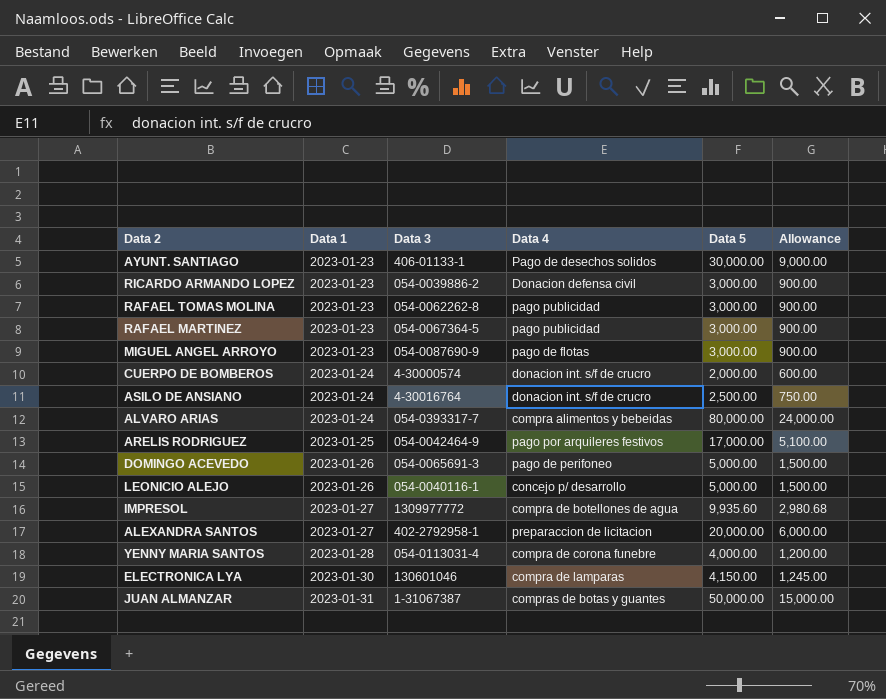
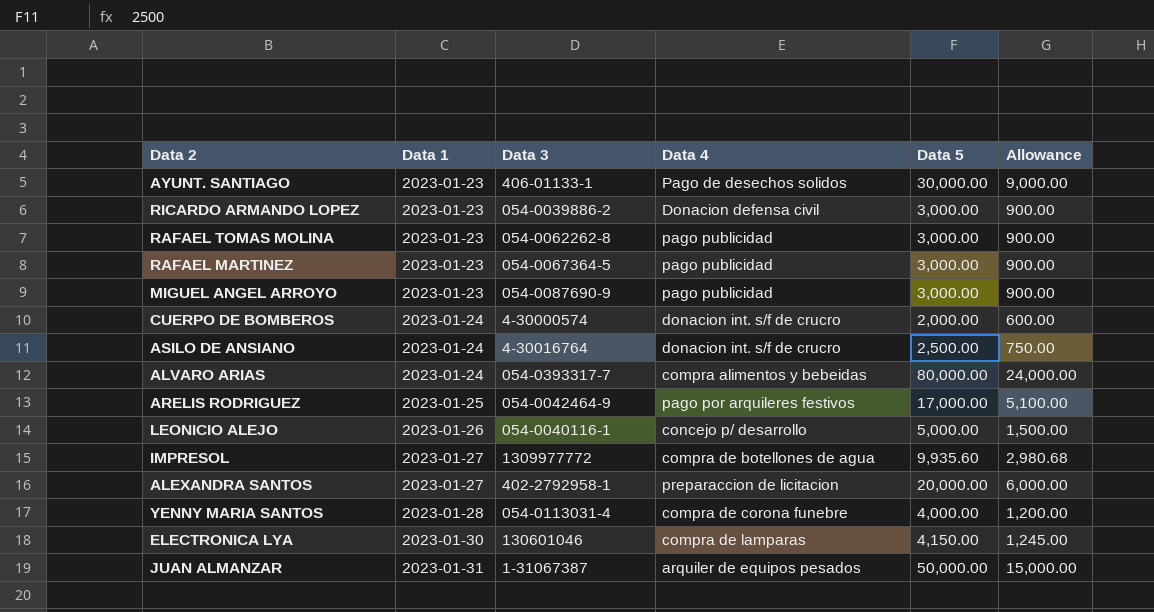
row DOMINGO ACEVEDO: 2023-01-26 | 054-0065691-3 | pago de perifoneo | 5,000.00 | 1,500.00 -> none
MIGUEL ANGEL ARROYO | Data 4: pago de flotas -> pago publicidad
JUAN ALMANZAR | Data 4: compras de botas y guantes -> arquiler de equipos pesados

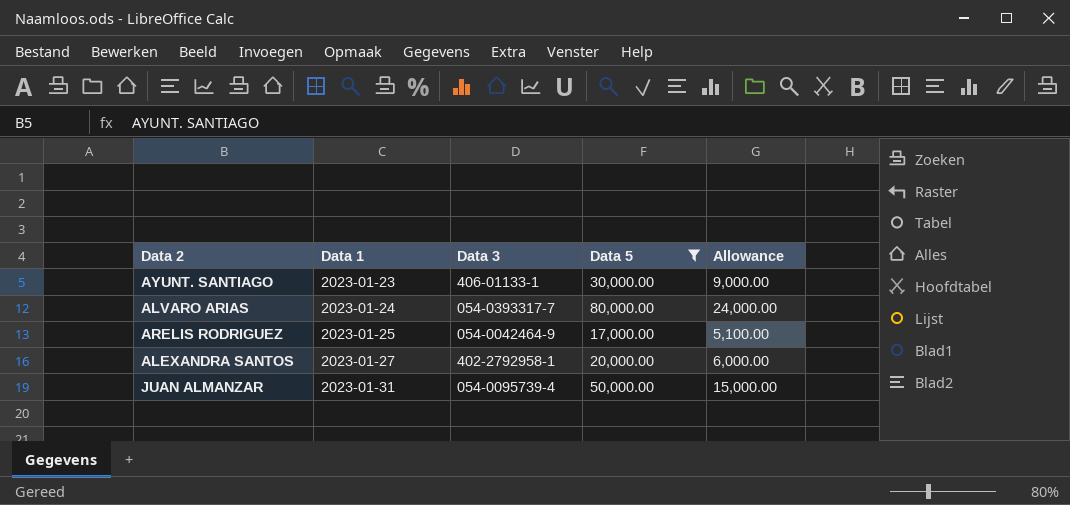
filter: none -> Data 5 >= 17,000.00
column Data 4 | position: 4 -> none
JUAN ALMANZAR | Data 3: 1-31067387 -> 054-0095739-4

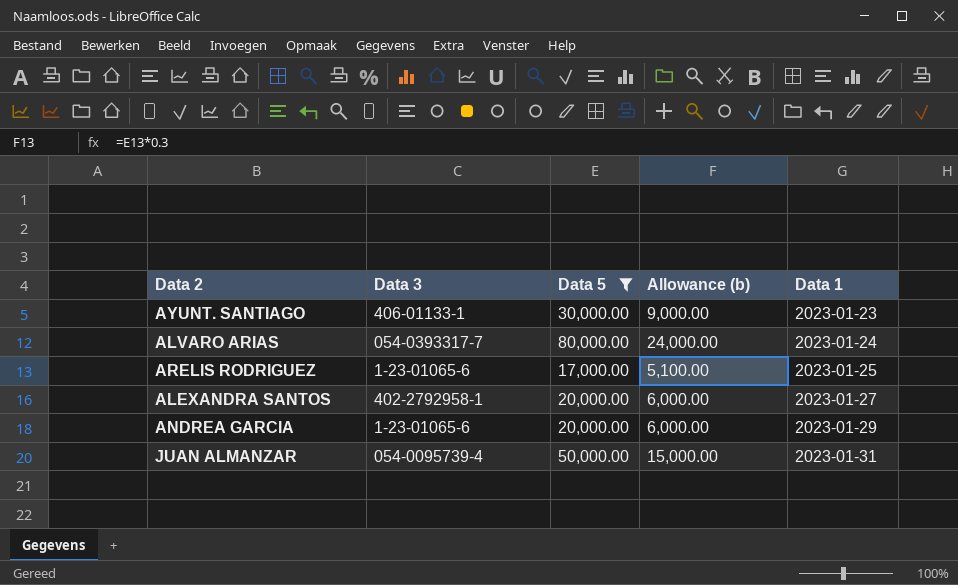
column name: Allowance -> Allowance (b)
column Data 1 | position: 2 -> 5
ARELIS RODRIGUEZ | Data 3: 054-0042464-9 -> 1-23-01065-6
row ANDREA GARCIA: none -> 1-23-01065-6 | 20,000.00 | 6,000.00 | 2023-01-29

